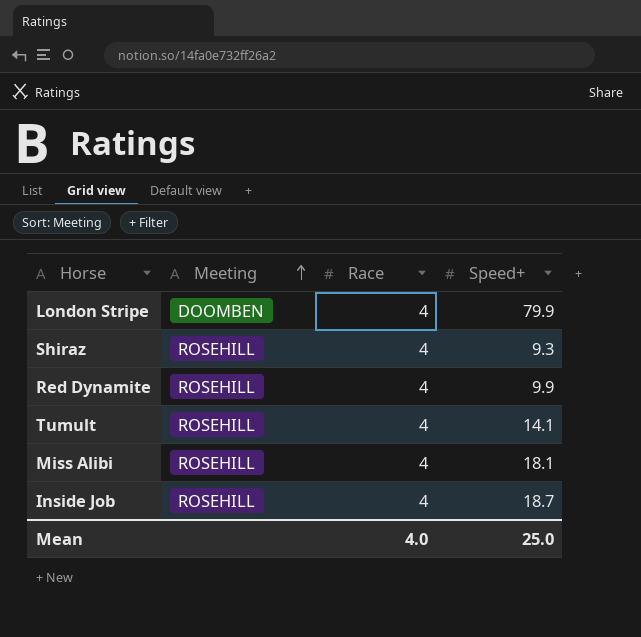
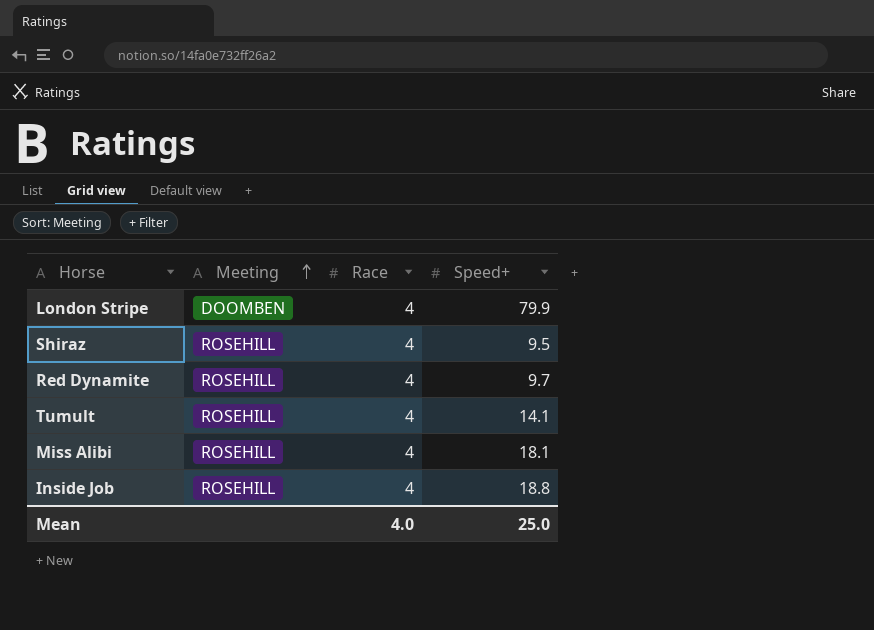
Shiraz | Speed+: 9.3 -> 9.5
Red Dynamite | Speed+: 9.9 -> 9.7
Inside Job | Speed+: 18.7 -> 18.8

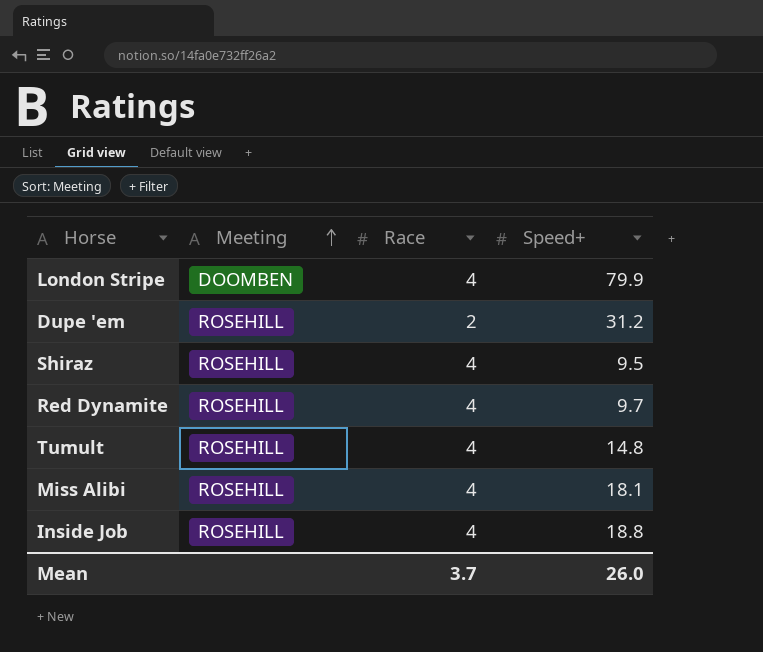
row Dupe 'em: none -> ROSEHILL | 2 | 31.2
Tumult | Speed+: 14.1 -> 14.8
Mean | Race: 4.0 -> 3.7
Mean | Speed+: 25.0 -> 26.0

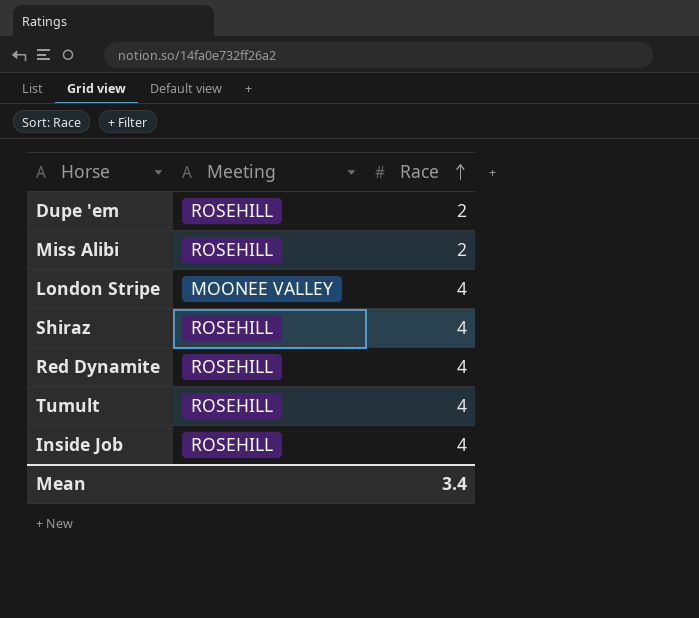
row order: Meeting ascending -> Race ascending
column Speed+ | position: 4 -> none
Miss Alibi | Race: 4 -> 2
London Stripe | Meeting: DOOMBEN -> MOONEE VALLEY
Mean | Race: 3.7 -> 3.4

